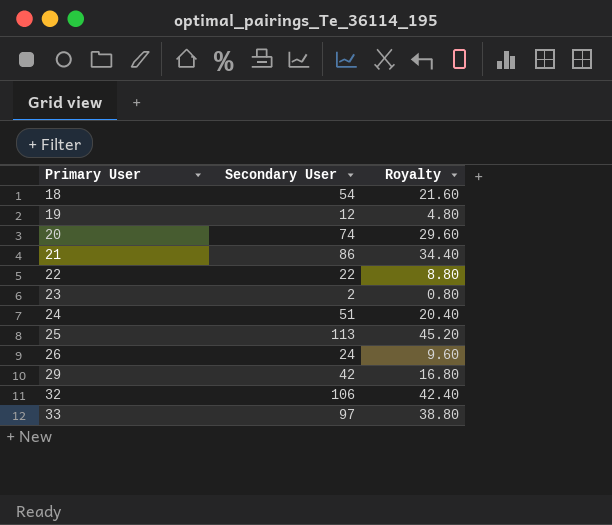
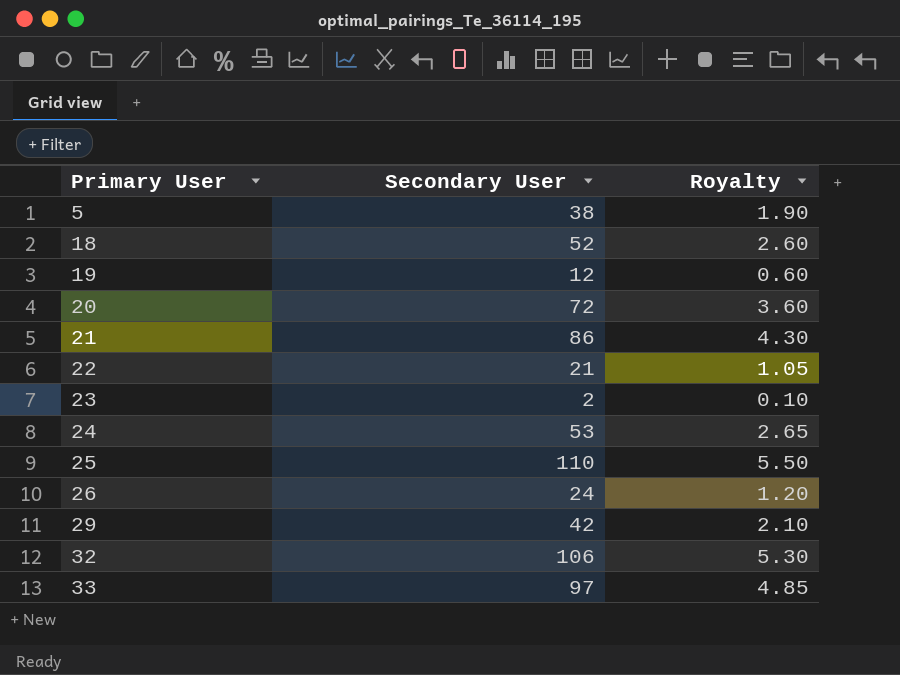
column Royalty | formula: [Secondary User] * 0.4 -> [Secondary User] * 0.05
row 5: none -> 38 | 1.90
18 | Secondary User: 54 -> 52
20 | Secondary User: 74 -> 72
22 | Secondary User: 22 -> 21
24 | Secondary User: 51 -> 53
25 | Secondary User: 113 -> 110

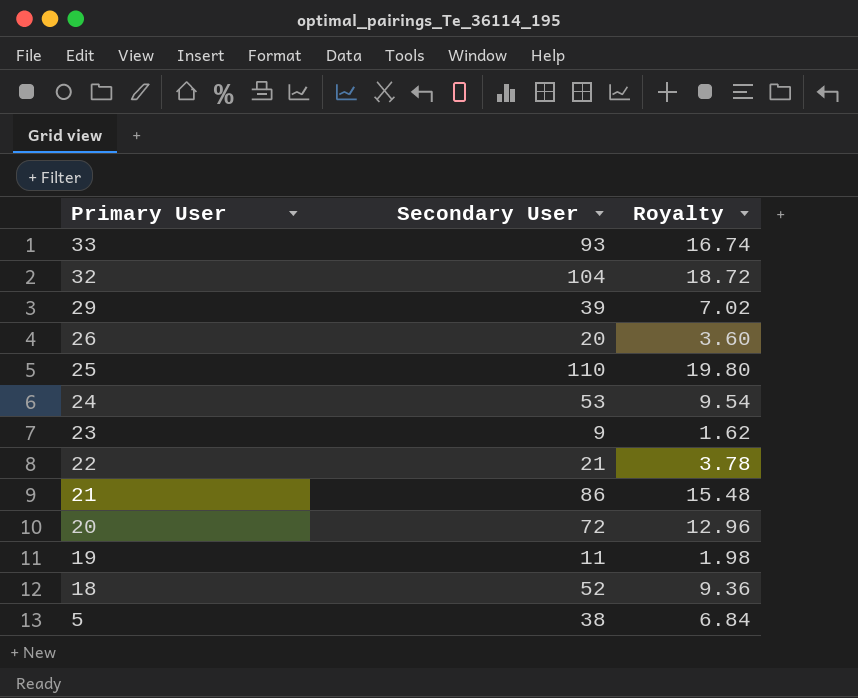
row order: Primary User ascending -> Primary User descending
column Royalty | formula: [Secondary User] * 0.05 -> [Secondary User] * 0.18
33 | Secondary User: 97 -> 93
32 | Secondary User: 106 -> 104
29 | Secondary User: 42 -> 39
26 | Secondary User: 24 -> 20
23 | Secondary User: 2 -> 9
19 | Secondary User: 12 -> 11

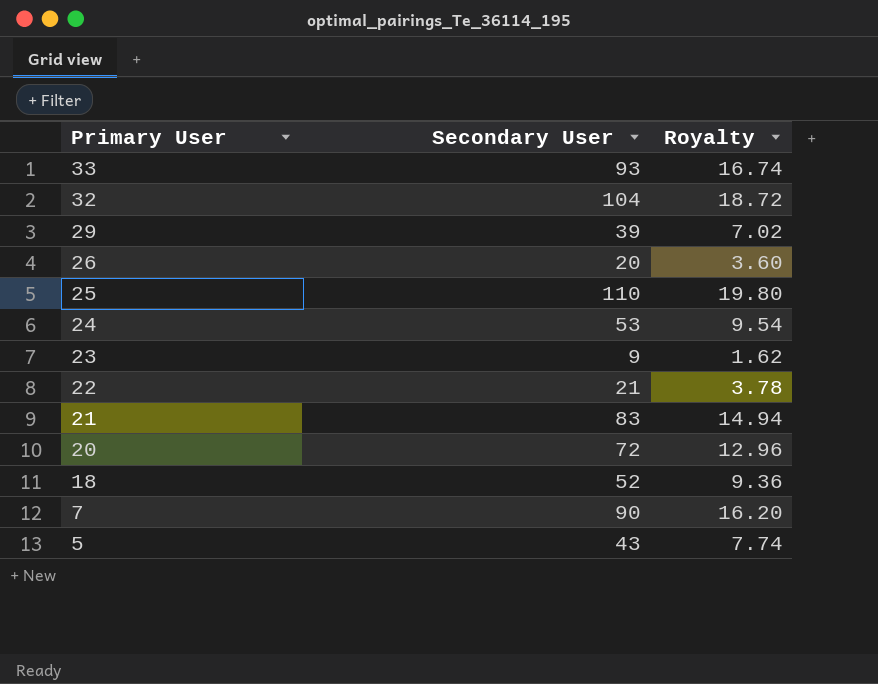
row 19: 11 | 1.98 -> none
21 | Secondary User: 86 -> 83
21 | Royalty: 15.48 -> 14.94
row 7: none -> 90 | 16.20
5 | Secondary User: 38 -> 43
5 | Royalty: 6.84 -> 7.74

